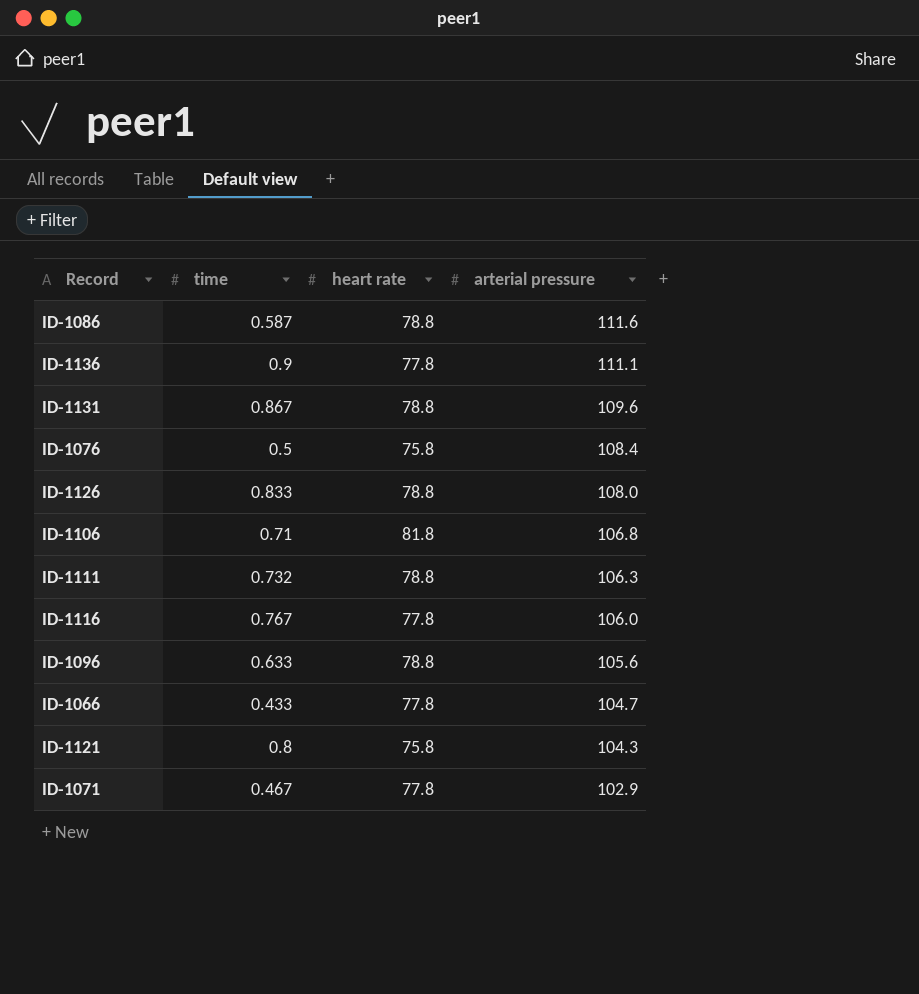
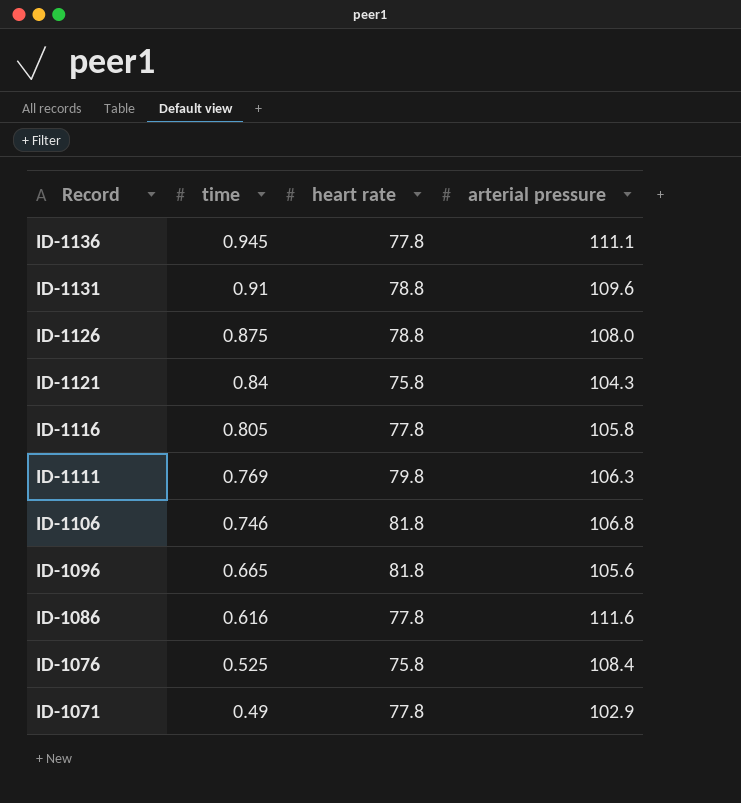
row order: arterial pressure descending -> Record descending
row ID-1066: 0.433 | 77.8 | 104.7 -> none
ID-1136 | time: 0.9 -> 0.945
ID-1131 | time: 0.867 -> 0.91
ID-1126 | time: 0.833 -> 0.875
ID-1121 | time: 0.8 -> 0.84
ID-1116 | time: 0.767 -> 0.805
ID-1116 | arterial pressure: 106.0 -> 105.8
ID-1111 | time: 0.732 -> 0.769
ID-1111 | heart rate: 78.8 -> 79.8
ID-1106 | time: 0.71 -> 0.746
ID-1096 | time: 0.633 -> 0.665
ID-1096 | heart rate: 78.8 -> 81.8
ID-1086 | time: 0.587 -> 0.616
ID-1086 | heart rate: 78.8 -> 77.8
ID-1076 | time: 0.5 -> 0.525
ID-1071 | time: 0.467 -> 0.49

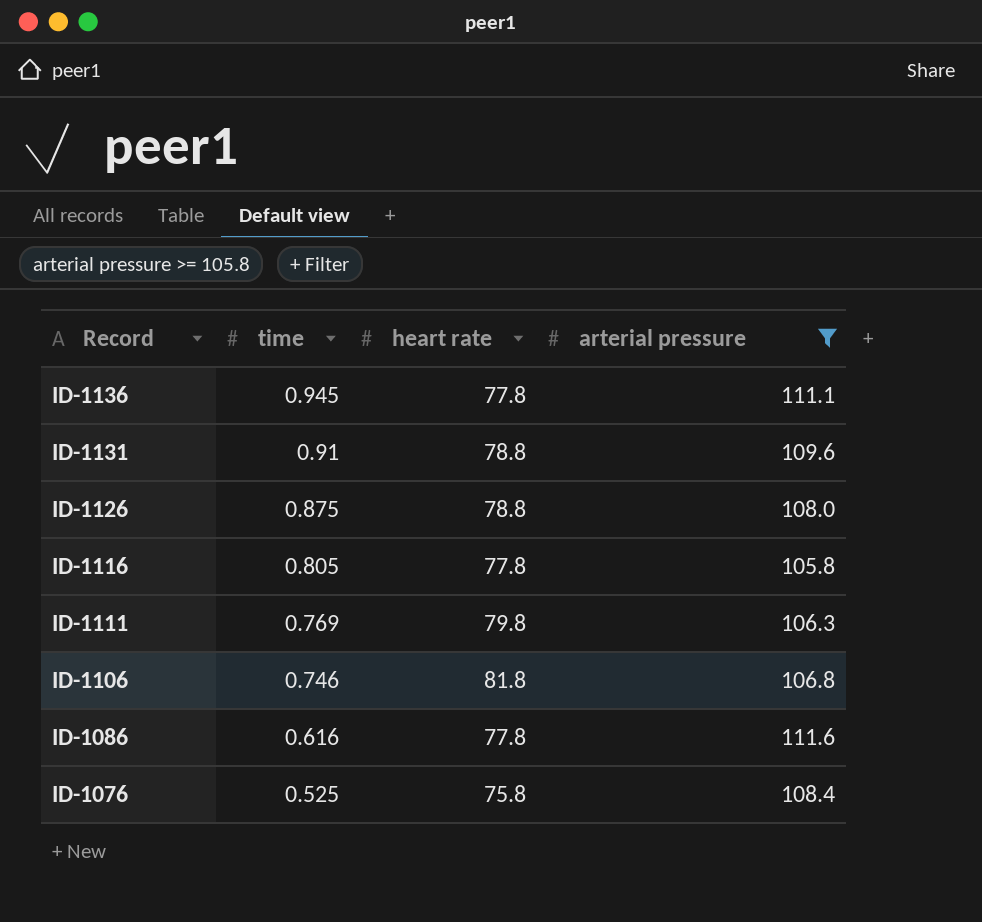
filter: none -> arterial pressure >= 105.8

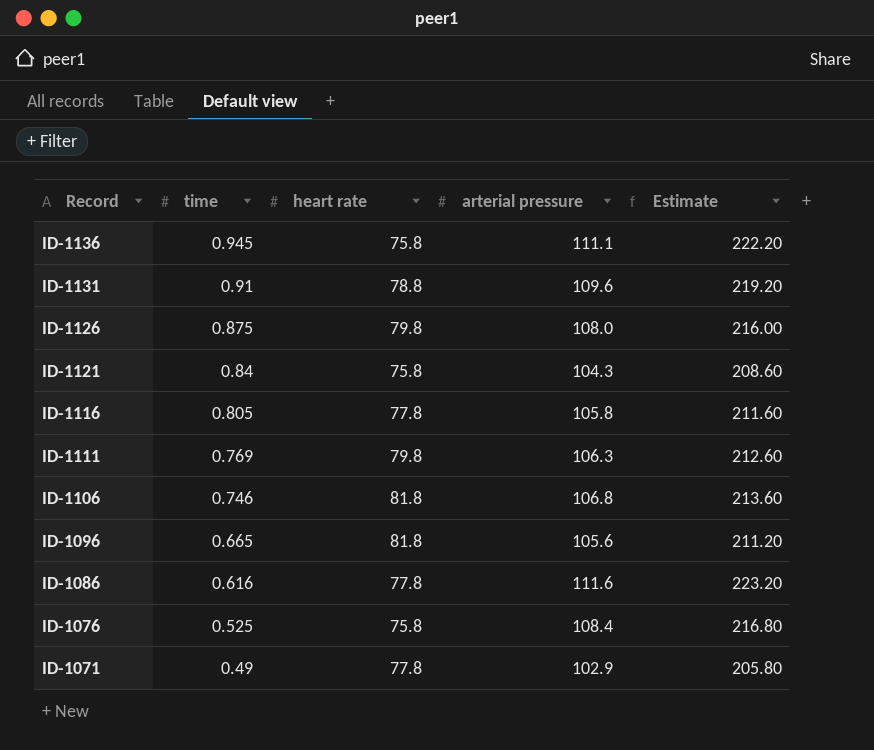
filter: arterial pressure >= 105.8 -> none
column Estimate | formula: none -> [arterial pressure] * 2
ID-1136 | heart rate: 77.8 -> 75.8
ID-1126 | heart rate: 78.8 -> 79.8

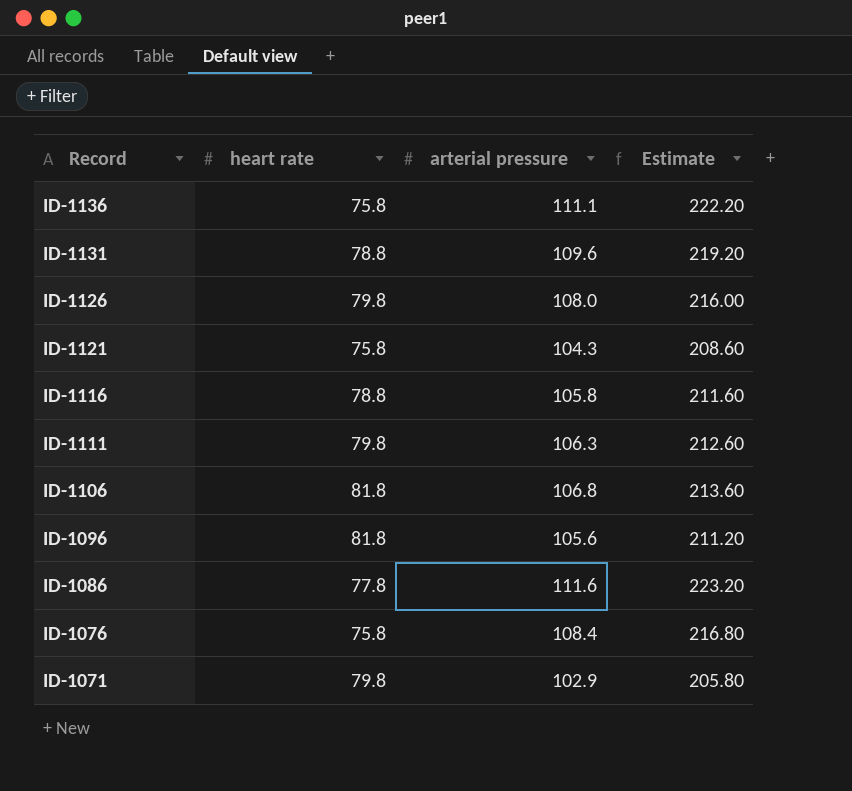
column time | position: 2 -> none
ID-1116 | heart rate: 77.8 -> 78.8
ID-1071 | heart rate: 77.8 -> 79.8

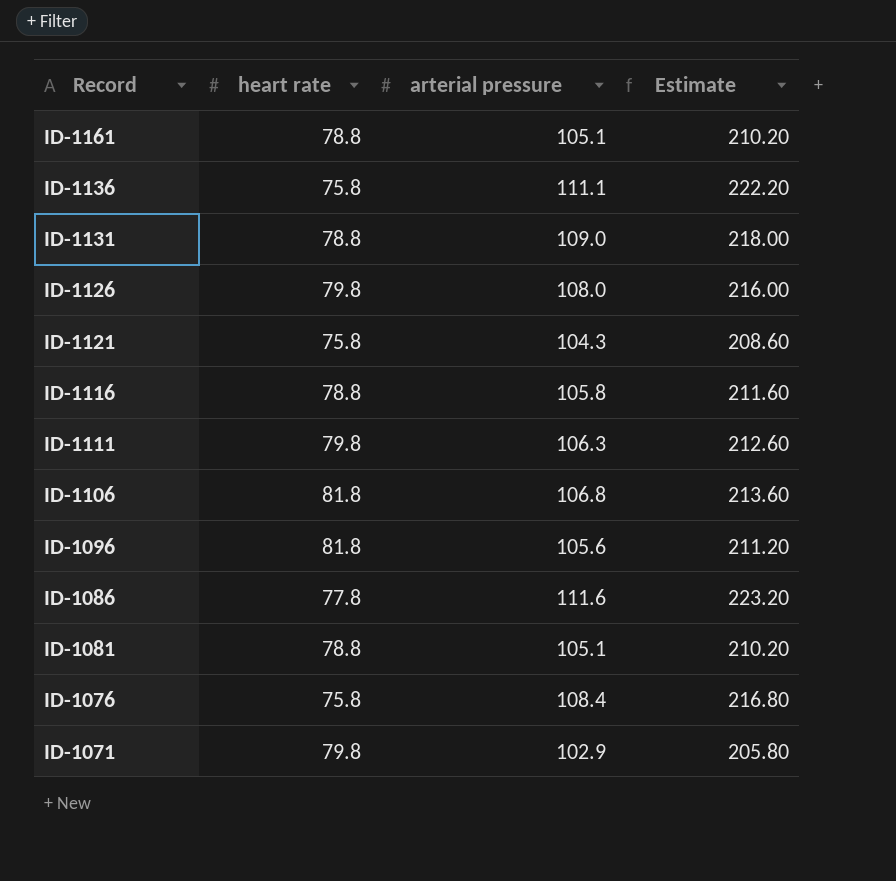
row ID-1161: none -> 78.8 | 105.1 | 210.20
ID-1131 | arterial pressure: 109.6 -> 109.0
ID-1131 | Estimate: 219.20 -> 218.00
row ID-1081: none -> 78.8 | 105.1 | 210.20

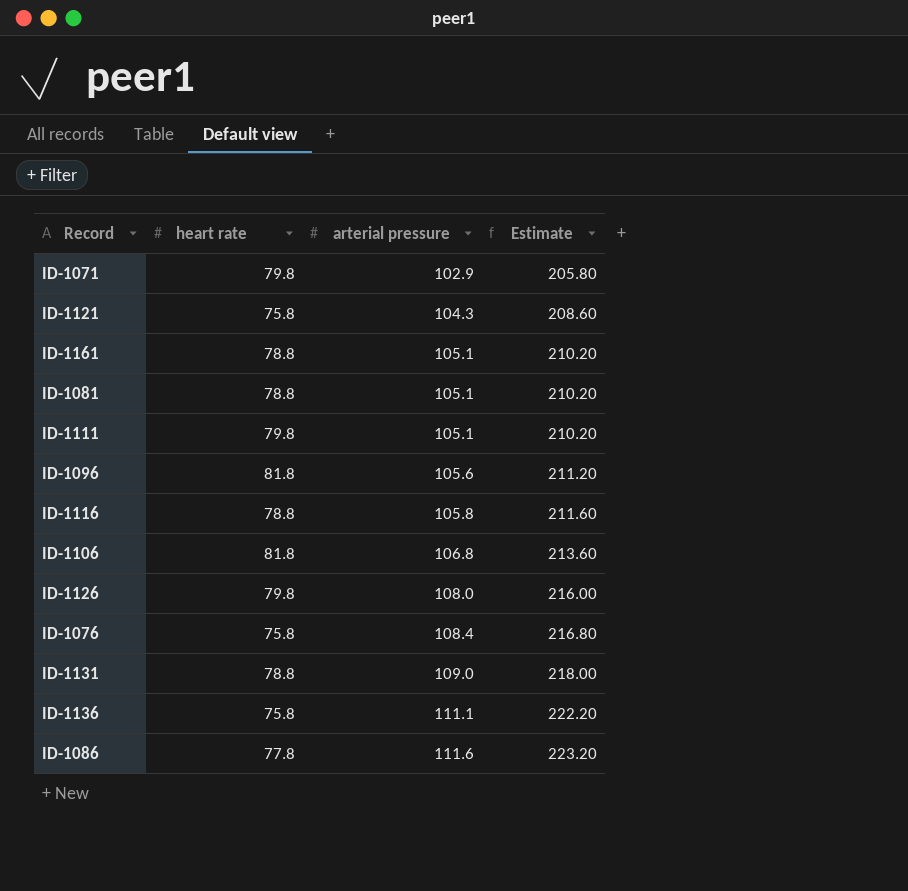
row order: Record descending -> arterial pressure ascending
ID-1111 | arterial pressure: 106.3 -> 105.1
ID-1111 | Estimate: 212.60 -> 210.20

